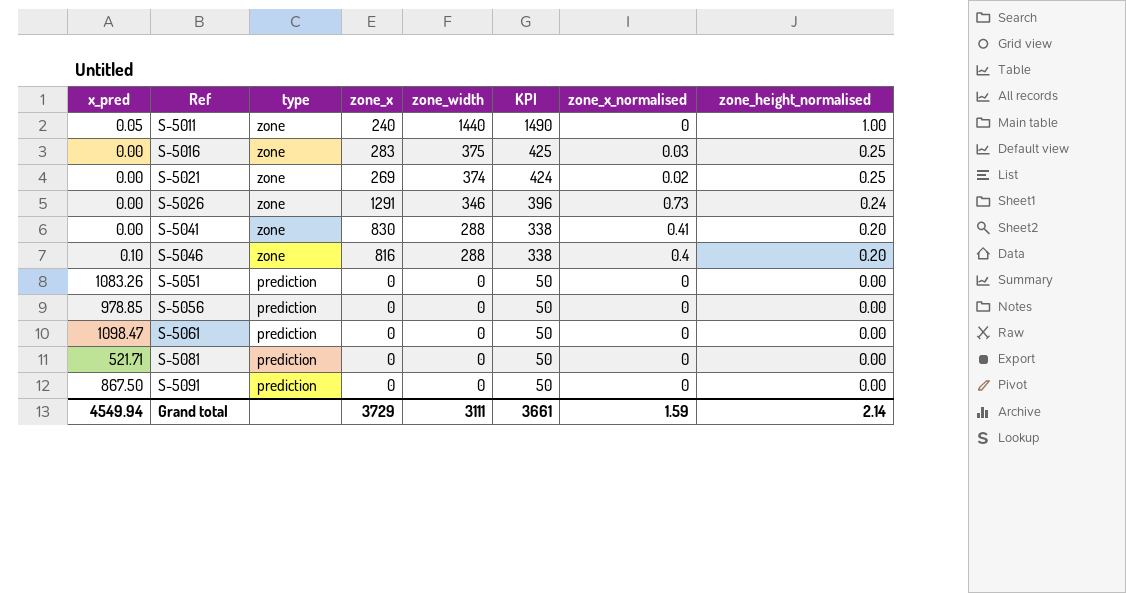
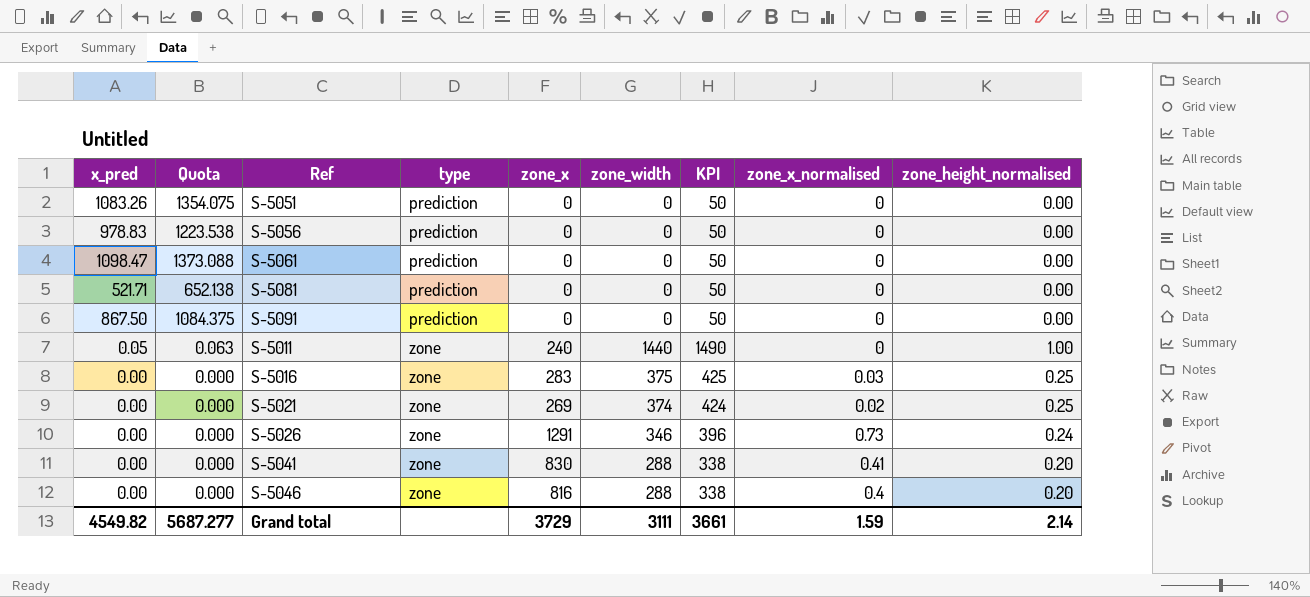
row order: Ref ascending -> type ascending
column Quota | formula: none -> [x_pred] * 1.25
S-5056 | x_pred: 978.85 -> 978.83
S-5046 | x_pred: 0.10 -> 0.00
Grand total | x_pred: 4549.94 -> 4549.82

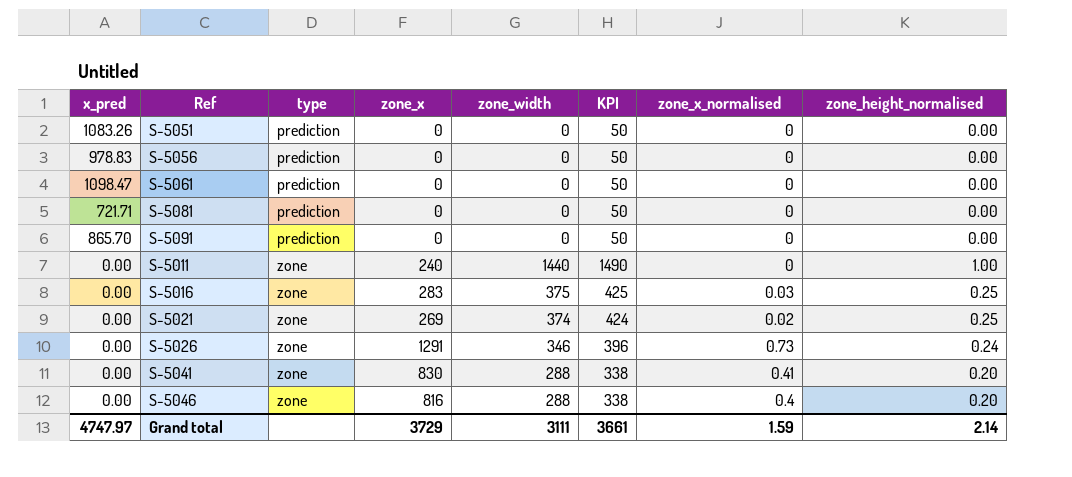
column Quota | formula: [x_pred] * 1.25 -> none
S-5081 | x_pred: 521.71 -> 721.71
S-5091 | x_pred: 867.50 -> 865.70
S-5011 | x_pred: 0.05 -> 0.00
Grand total | x_pred: 4549.82 -> 4747.97

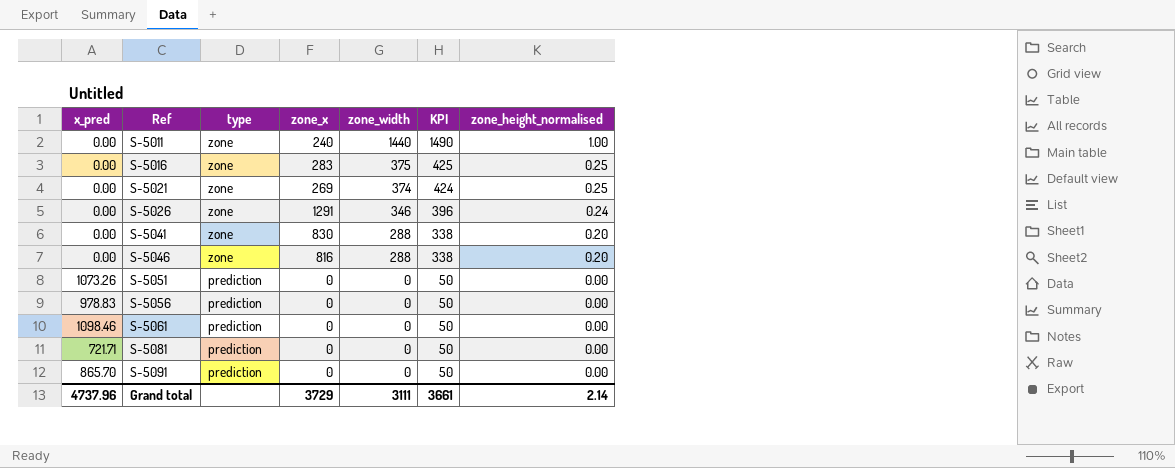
row order: type ascending -> Ref ascending
column zone_x_normalised | position: 7 -> none
S-5051 | x_pred: 1083.26 -> 1073.26
S-5061 | x_pred: 1098.47 -> 1098.46
Grand total | x_pred: 4747.97 -> 4737.96

